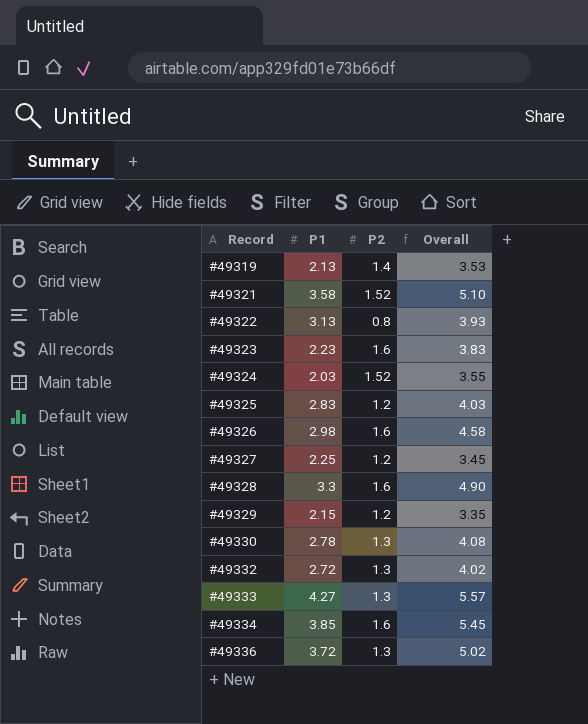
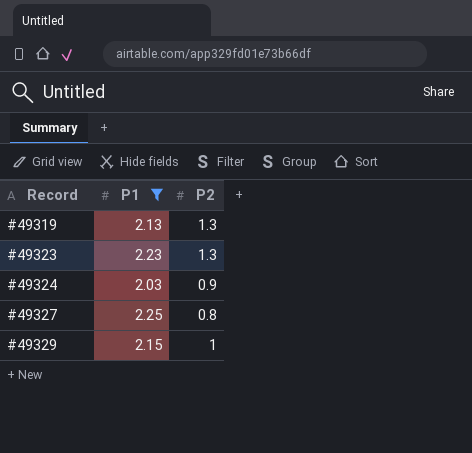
filter: none -> P1 <= 2.25
column Overall | formula: [P1] + [P2] -> none
#49319 | P2: 1.4 -> 1.3
#49323 | P2: 1.6 -> 1.3
#49324 | P2: 1.52 -> 0.9
#49327 | P2: 1.2 -> 0.8
#49329 | P2: 1.2 -> 1

